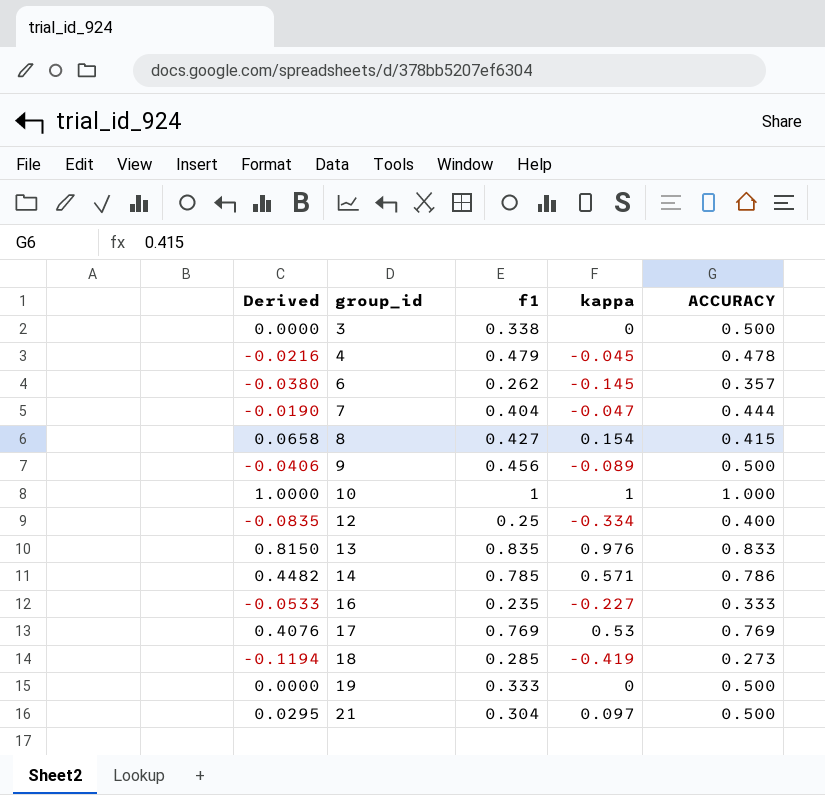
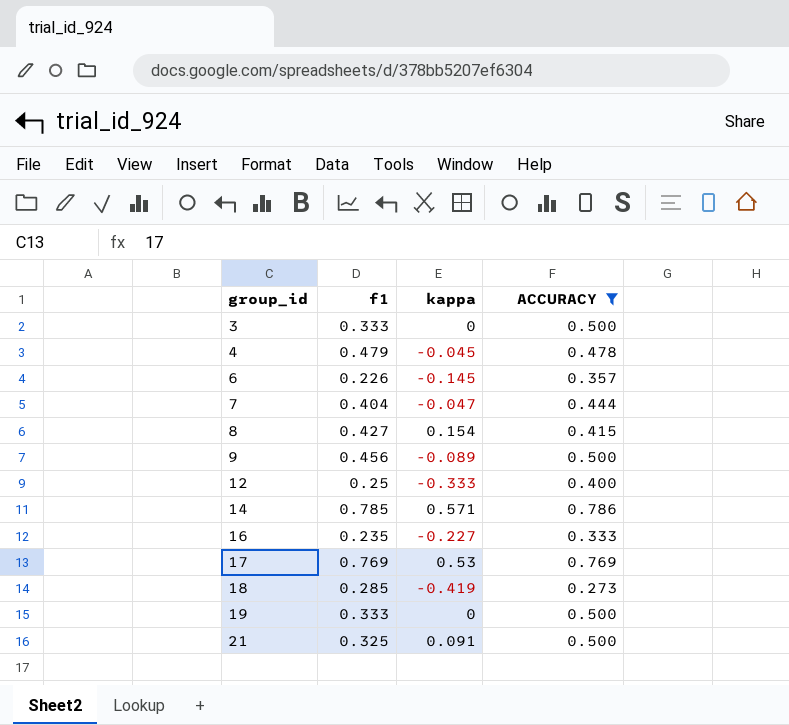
filter: none -> ACCURACY <= 0.786
column Derived | formula: [f1] * [kappa] -> none
3 | f1: 0.338 -> 0.333
6 | f1: 0.262 -> 0.226
12 | kappa: -0.334 -> -0.333
21 | f1: 0.304 -> 0.325
21 | kappa: 0.097 -> 0.091

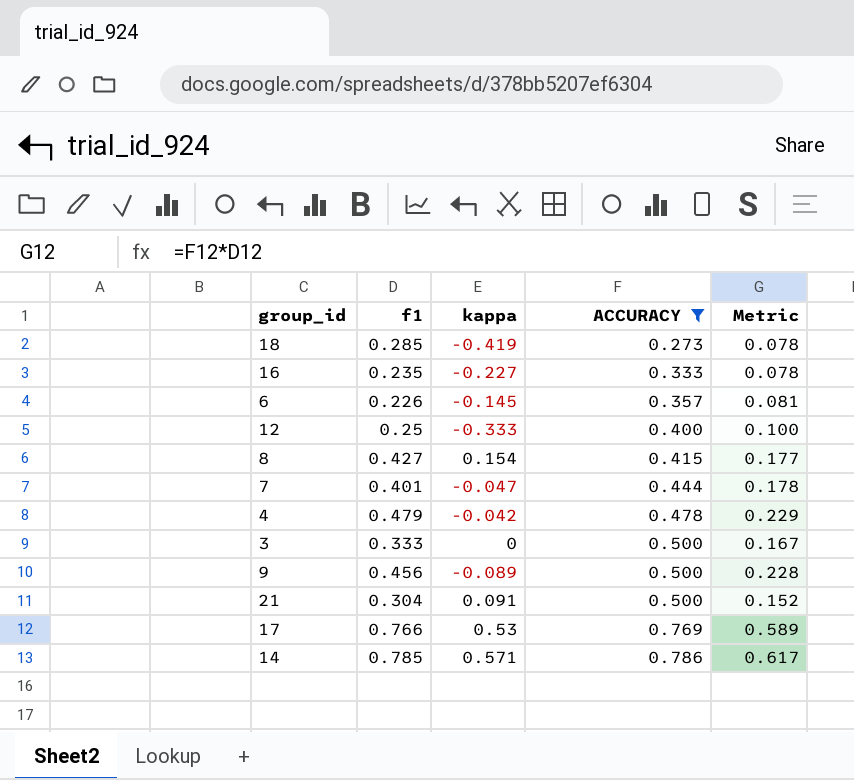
row order: group_id ascending -> ACCURACY ascending
column Metric | formula: none -> [f1] * [ACCURACY]
row 19: 0.333 | 0 | 0.500 -> none
7 | f1: 0.404 -> 0.401
4 | kappa: -0.045 -> -0.042
21 | f1: 0.325 -> 0.304
17 | f1: 0.769 -> 0.766

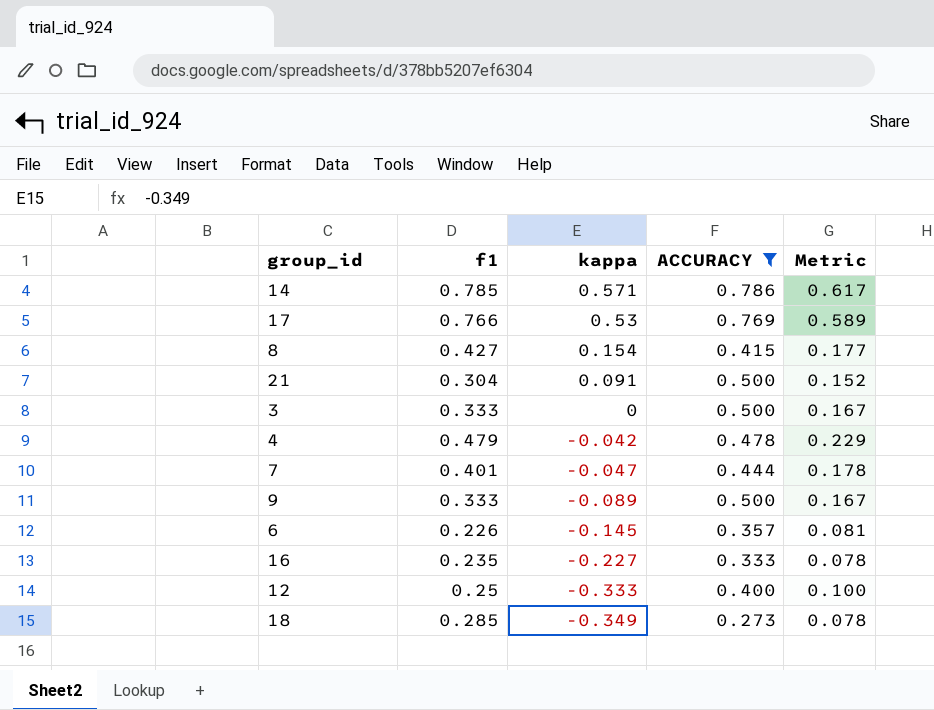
row order: ACCURACY ascending -> kappa descending
9 | f1: 0.456 -> 0.333
9 | Metric: 0.228 -> 0.167
18 | kappa: -0.419 -> -0.349

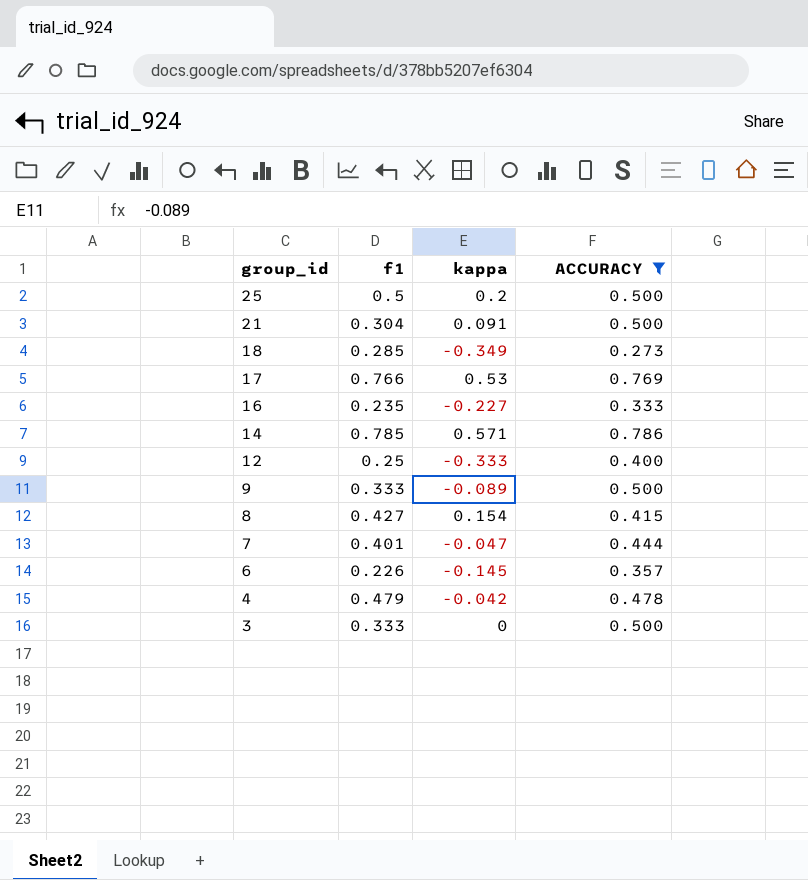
row order: kappa descending -> group_id descending
column Metric | formula: [f1] * [ACCURACY] -> none
row 25: none -> 0.5 | 0.2 | 0.500

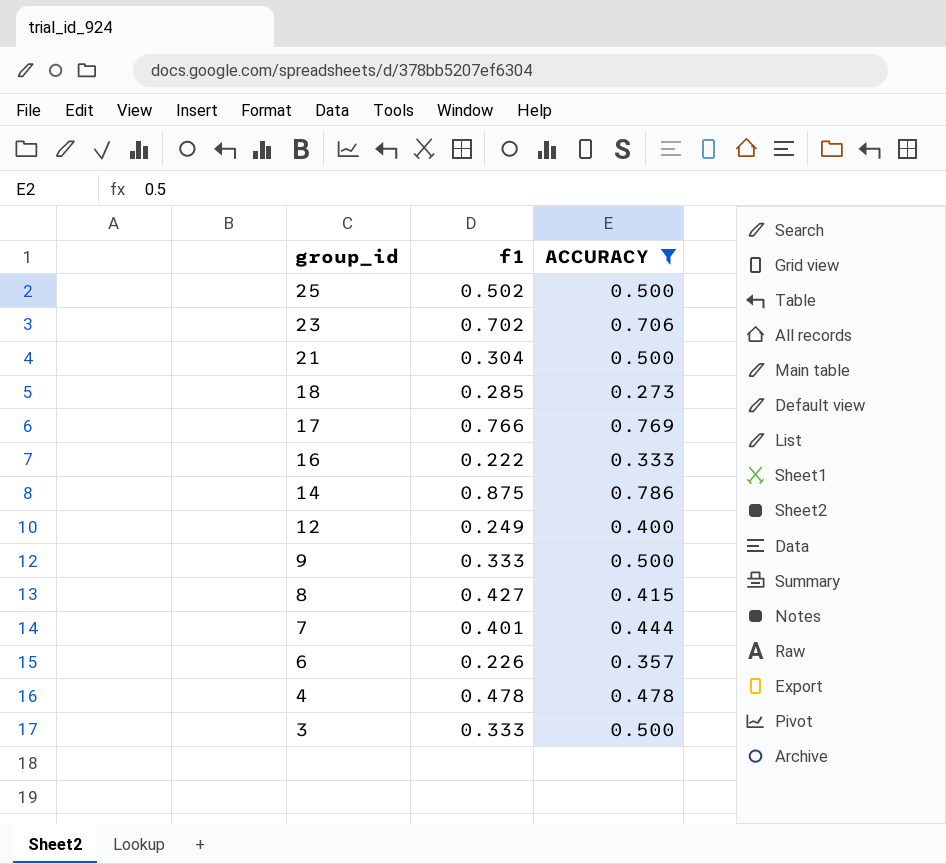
column kappa | position: 3 -> none
25 | f1: 0.5 -> 0.502
row 23: none -> 0.702 | 0.706
16 | f1: 0.235 -> 0.222
14 | f1: 0.785 -> 0.875
12 | f1: 0.25 -> 0.249
4 | f1: 0.479 -> 0.478

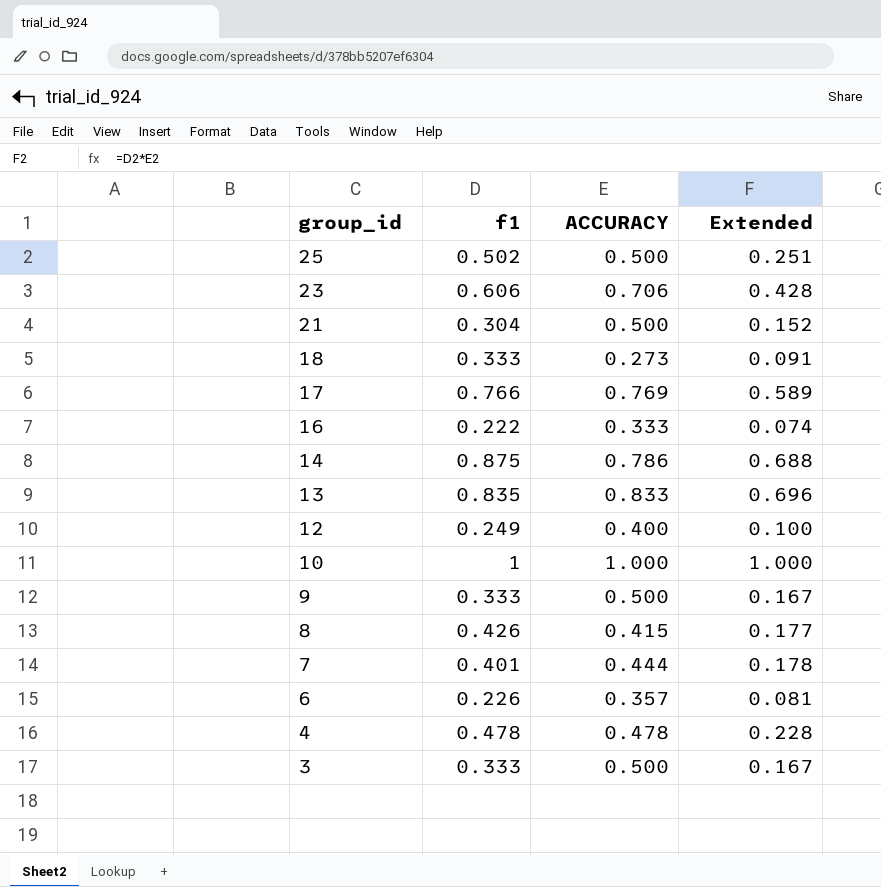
filter: ACCURACY <= 0.786 -> none
column Extended | formula: none -> [f1] * [ACCURACY]
23 | f1: 0.702 -> 0.606
18 | f1: 0.285 -> 0.333
8 | f1: 0.427 -> 0.426

